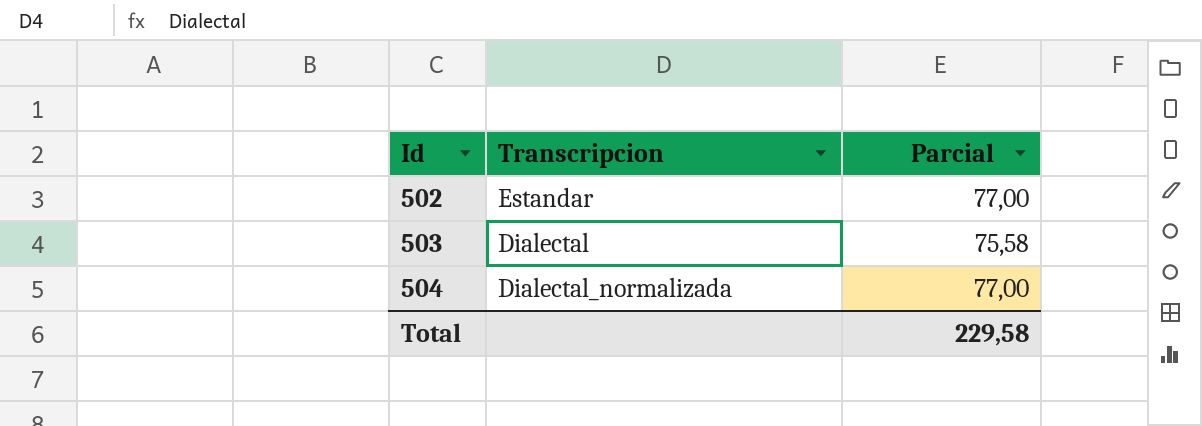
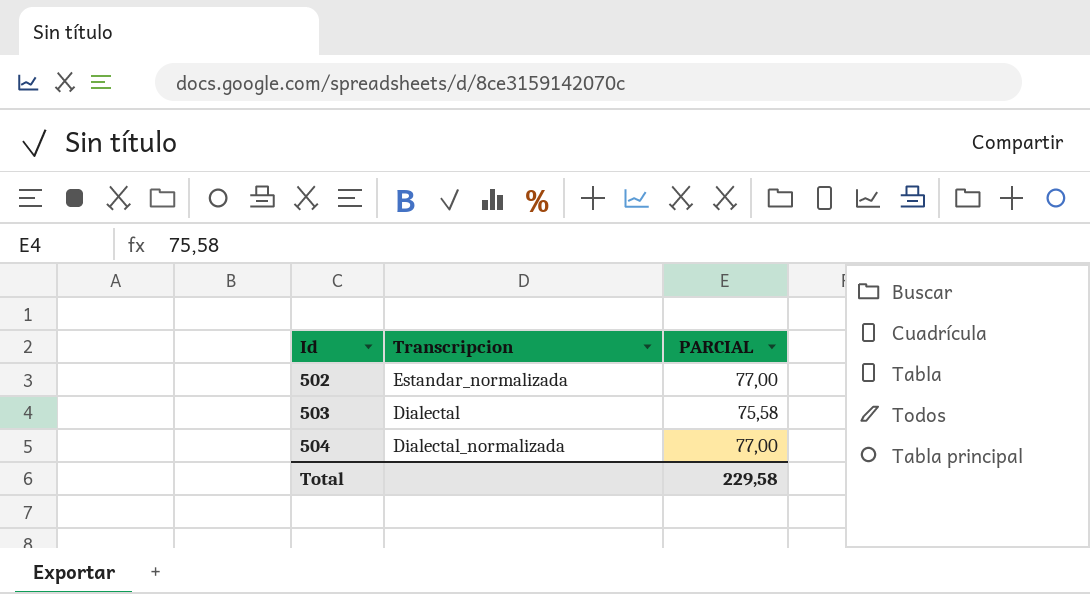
column name: Parcial -> PARCIAL
502 | Transcripcion: Estandar -> Estandar_normalizada

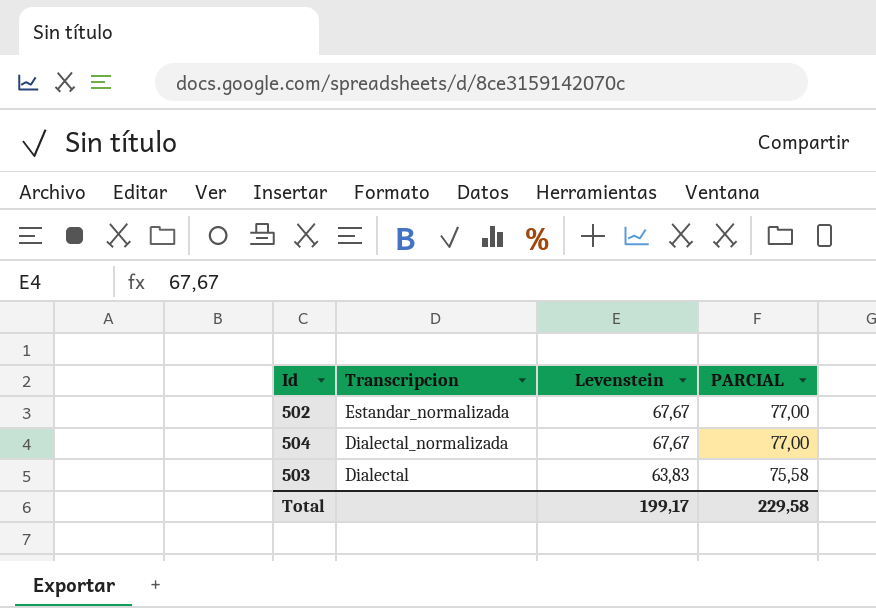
row order: Id ascending -> Transcripcion descending
column Levenstein | position: none -> 3

